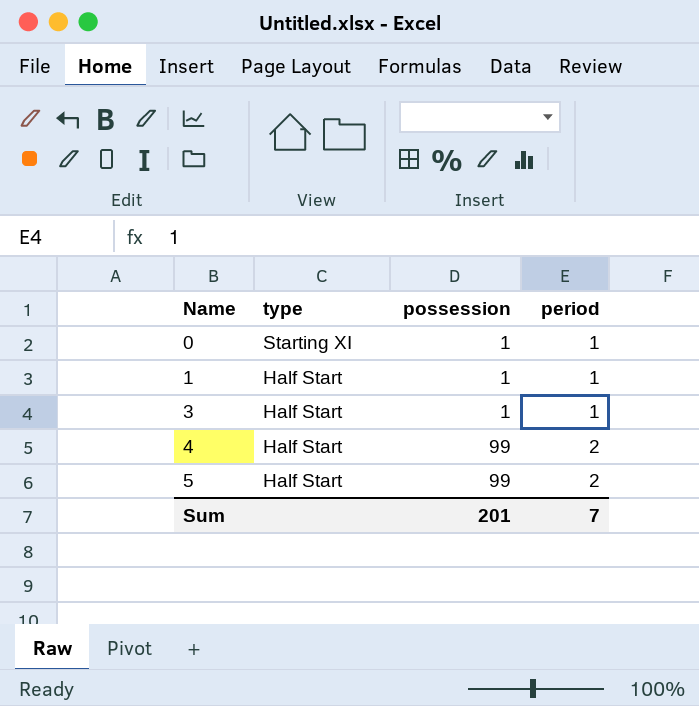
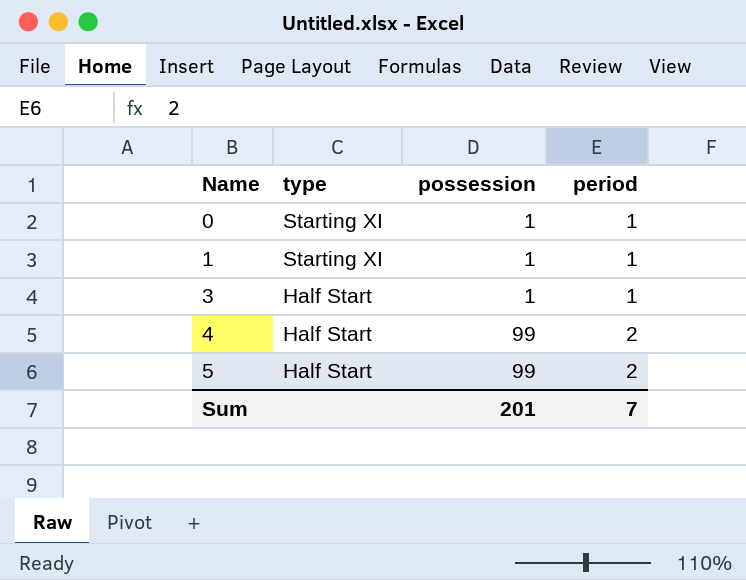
1 | type: Half Start -> Starting XI

